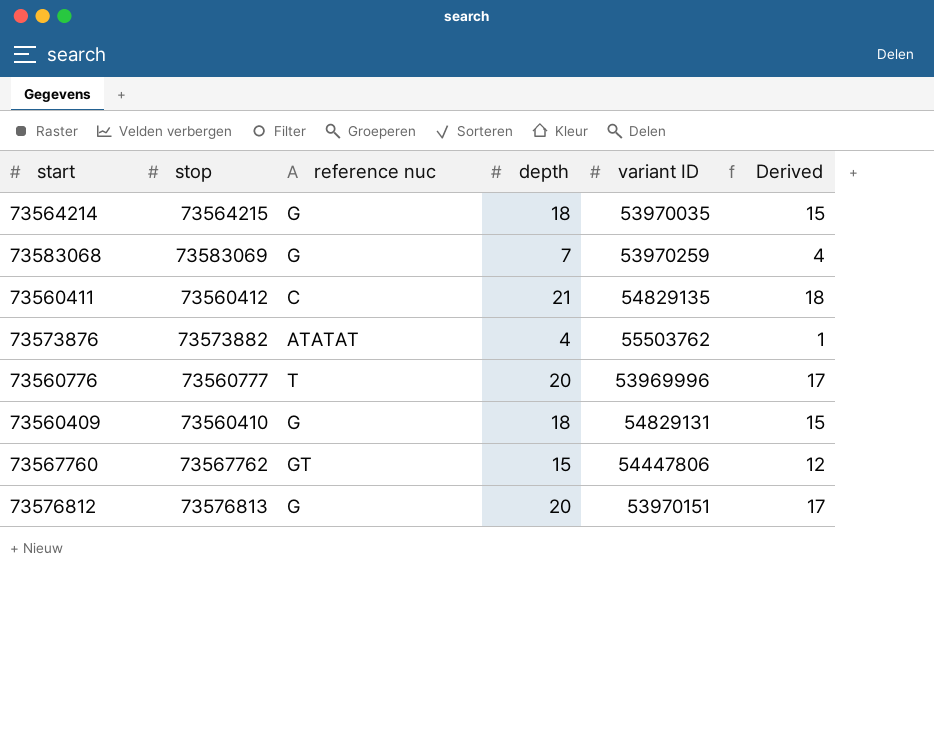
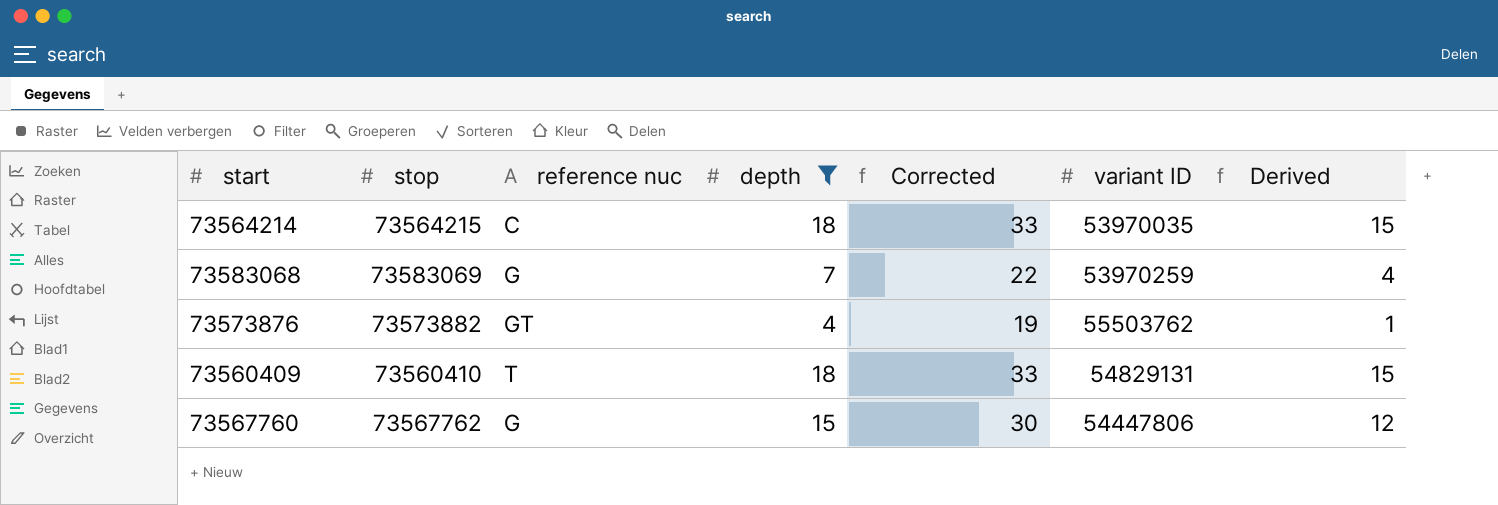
filter: none -> depth <= 18
column Corrected | formula: none -> [depth] + 15
73564214 | reference nuc: G -> C
73573876 | reference nuc: ATATAT -> GT
73560409 | reference nuc: G -> T
73567760 | reference nuc: GT -> G

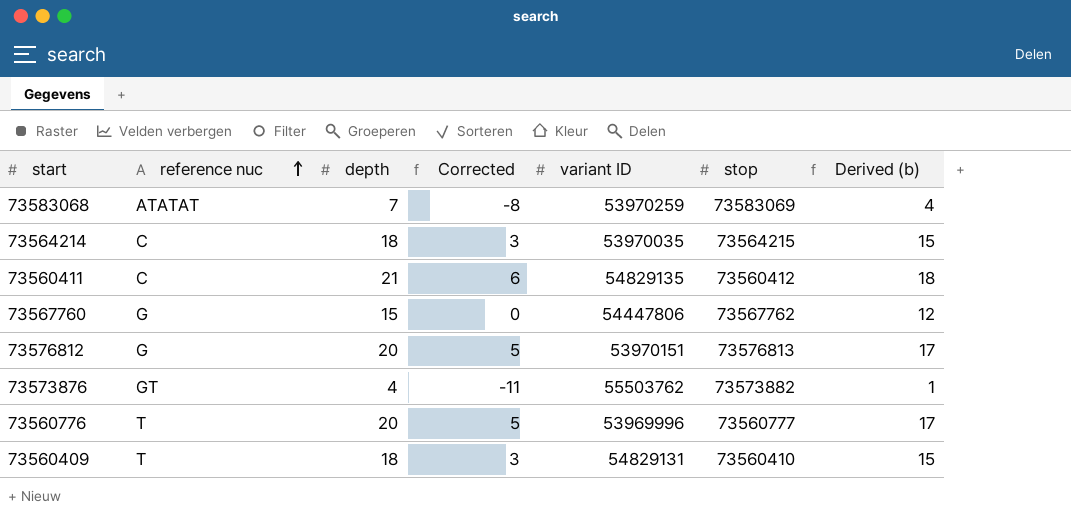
filter: depth <= 18 -> none
row order: none -> reference nuc ascending
column Corrected | formula: [depth] + 15 -> [depth] - 15
column stop | position: 2 -> 6
column name: Derived -> Derived (b)
73583068 | reference nuc: G -> ATATAT

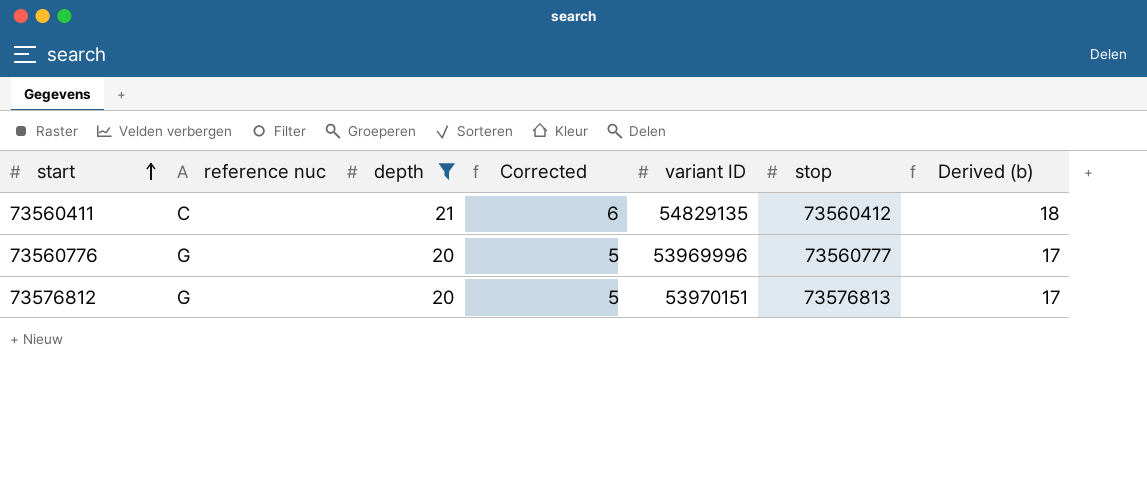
filter: none -> depth >= 20
row order: reference nuc ascending -> start ascending
73560776 | reference nuc: T -> G

